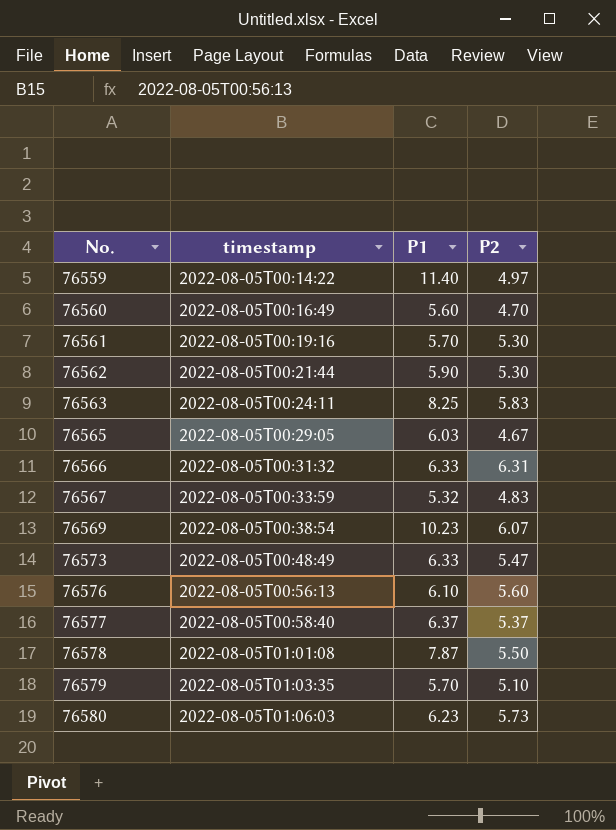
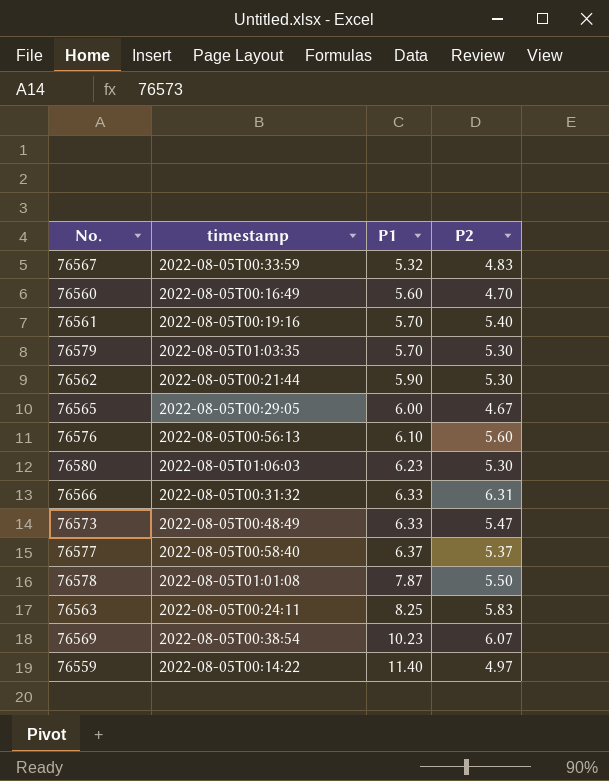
row order: No. ascending -> P1 ascending
76561 | P2: 5.30 -> 5.40
76579 | P2: 5.10 -> 5.30
76565 | P1: 6.03 -> 6.00
76580 | P2: 5.73 -> 5.30

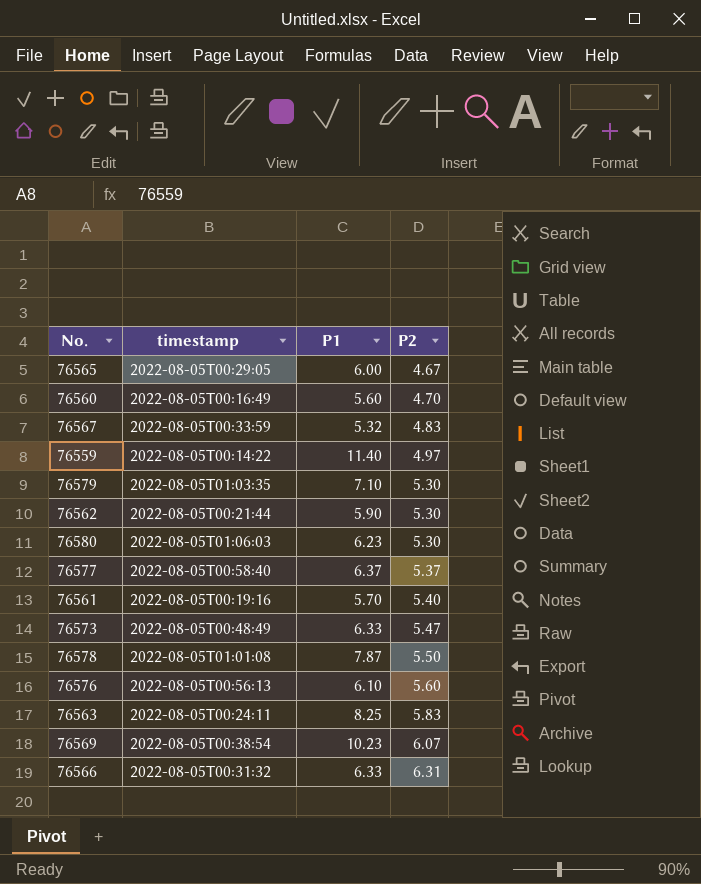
row order: P1 ascending -> P2 ascending
76579 | P1: 5.70 -> 7.10

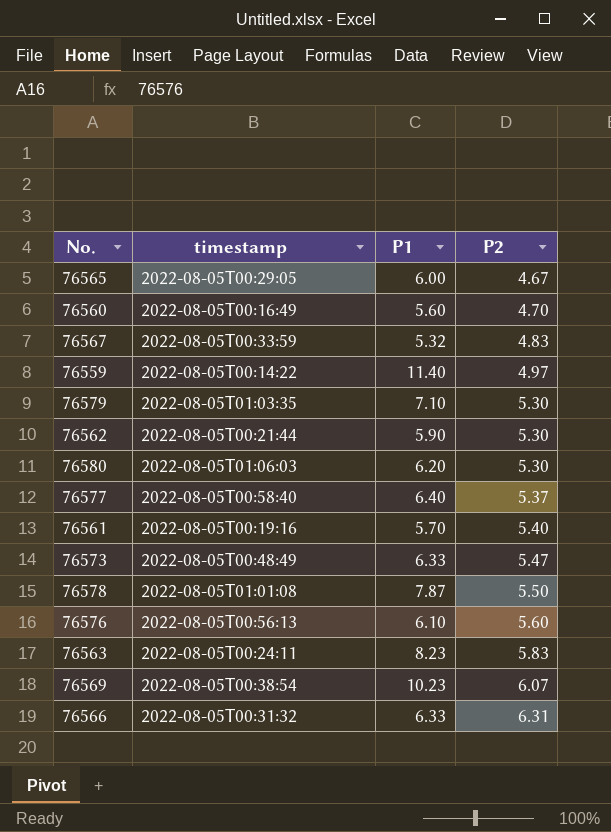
76580 | P1: 6.23 -> 6.20
76577 | P1: 6.37 -> 6.40
76563 | P1: 8.25 -> 8.23

